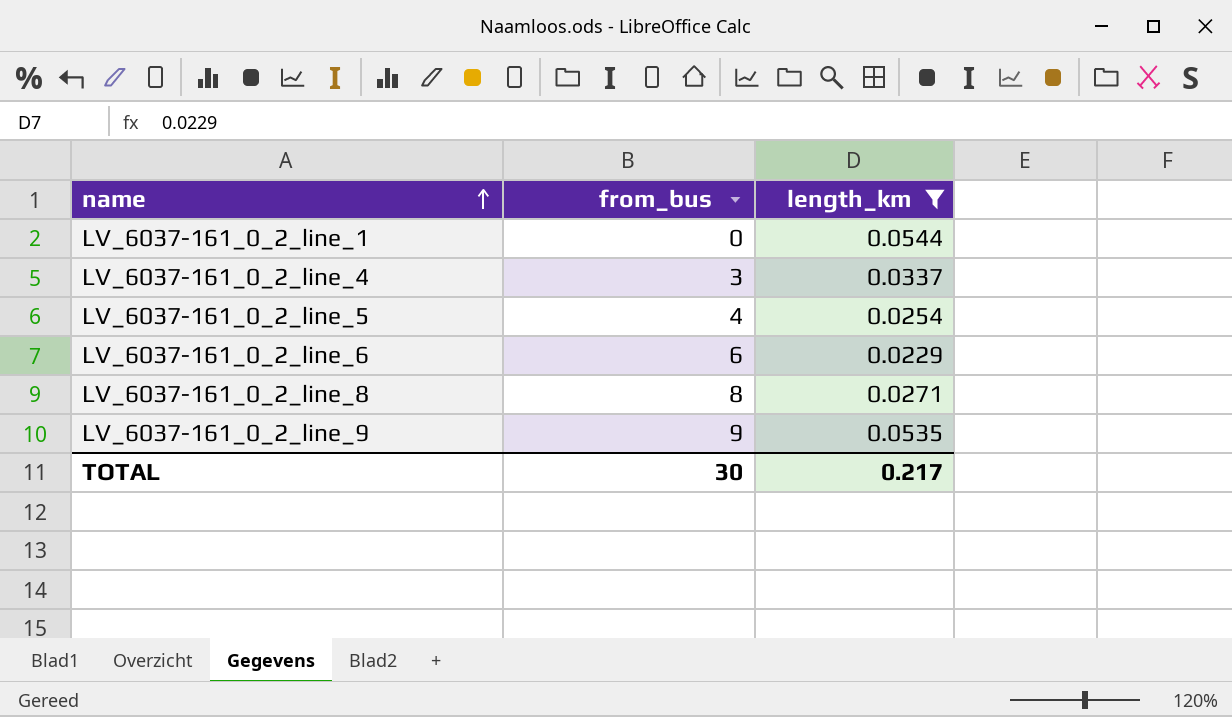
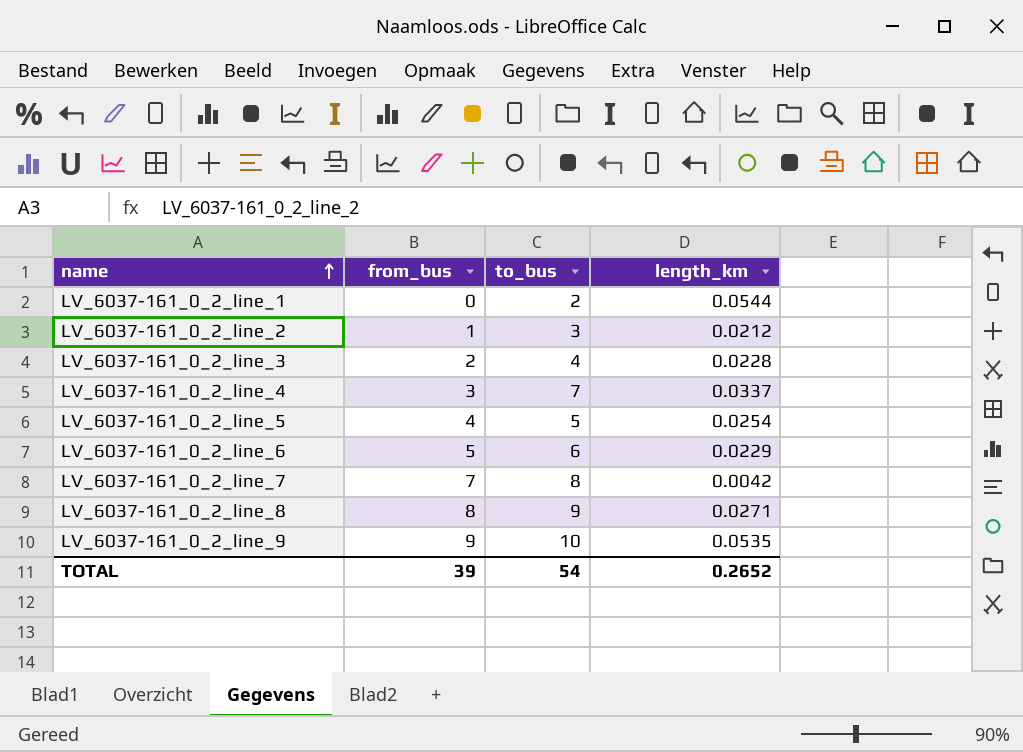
filter: length_km >= 0.0229 -> none
column to_bus | position: none -> 3
LV_6037-161_0_2_line_6 | from_bus: 6 -> 5
TOTAL | from_bus: 30 -> 39
TOTAL | length_km: 0.217 -> 0.2652

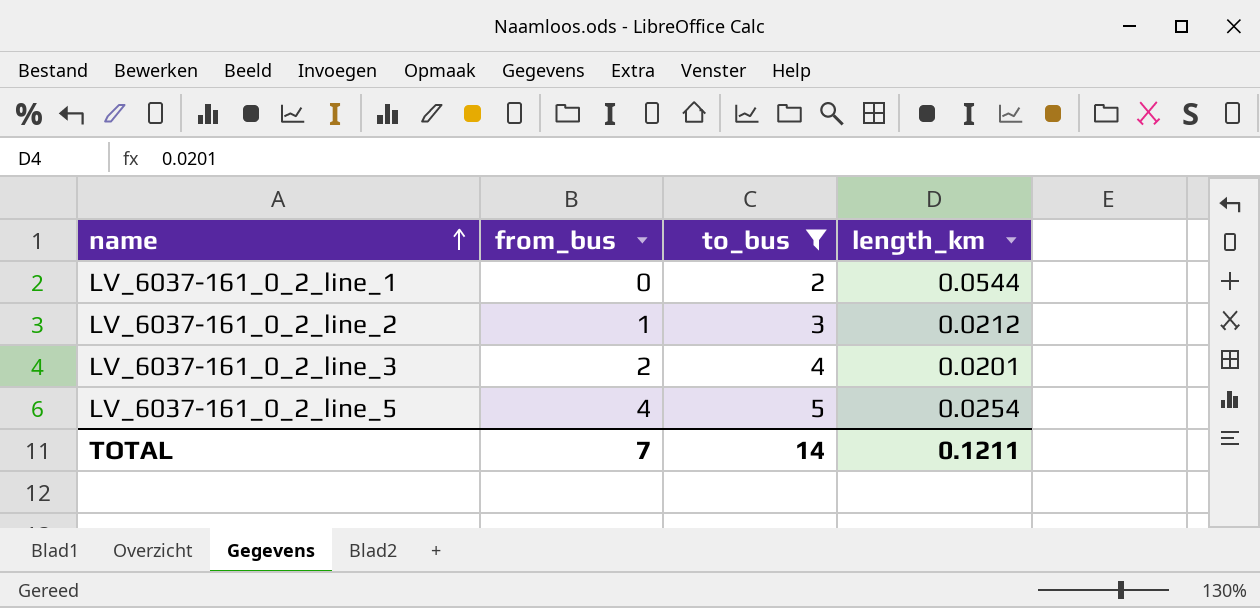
filter: none -> to_bus <= 5
LV_6037-161_0_2_line_3 | length_km: 0.0228 -> 0.0201
TOTAL | from_bus: 39 -> 7
TOTAL | to_bus: 54 -> 14
TOTAL | length_km: 0.2652 -> 0.1211

